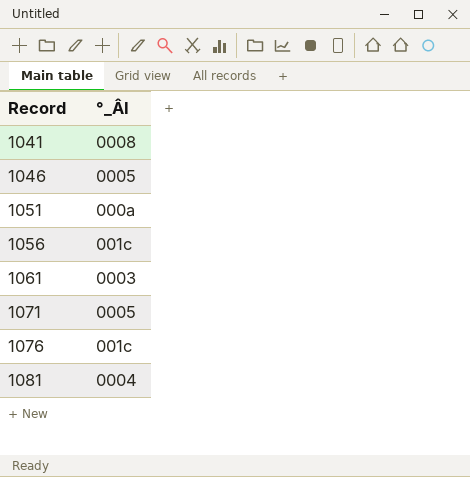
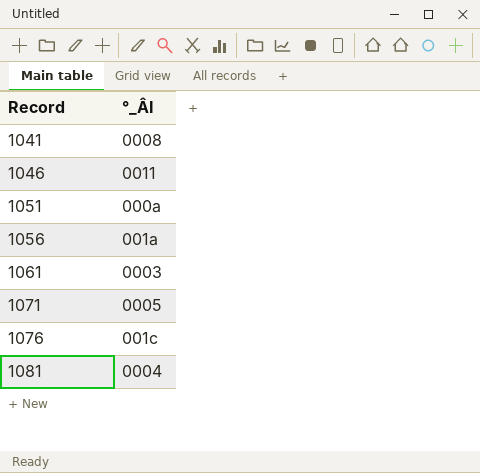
1046 | °_ÂI: 0005 -> 0011
1056 | °_ÂI: 001c -> 001a

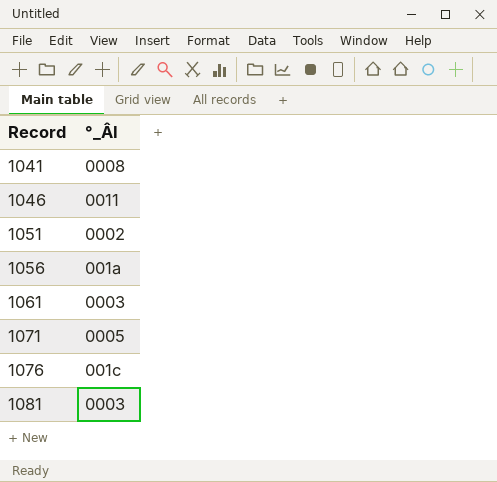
1051 | °_ÂI: 000a -> 0002
1081 | °_ÂI: 0004 -> 0003

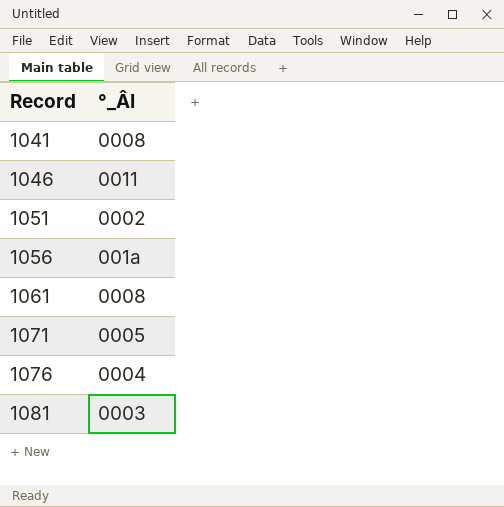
1061 | °_ÂI: 0003 -> 0008
1076 | °_ÂI: 001c -> 0004

